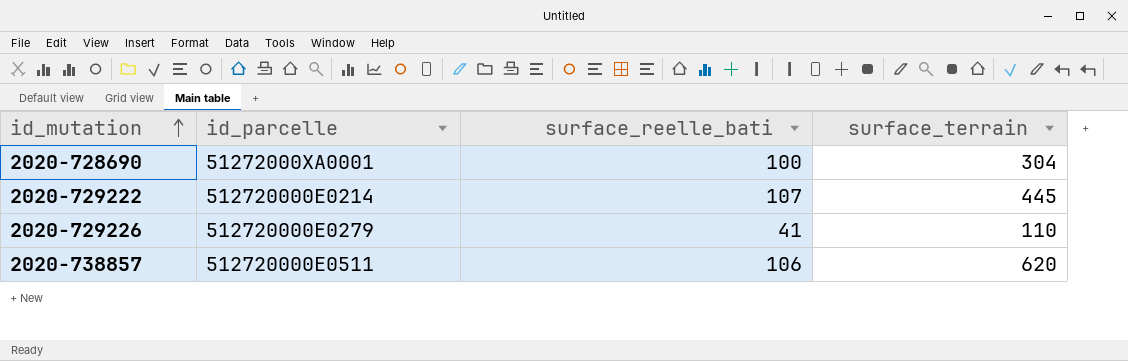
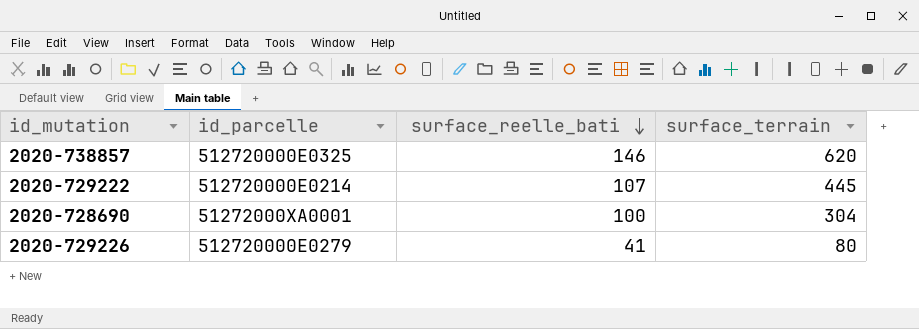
row order: id_mutation ascending -> surface_reelle_bati descending
2020-738857 | id_parcelle: 512720000E0511 -> 512720000E0325
2020-738857 | surface_reelle_bati: 106 -> 146
2020-729226 | surface_terrain: 110 -> 80

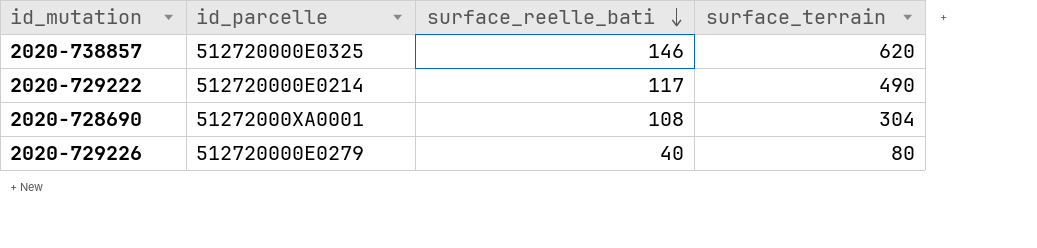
2020-729222 | surface_reelle_bati: 107 -> 117
2020-729222 | surface_terrain: 445 -> 490
2020-728690 | surface_reelle_bati: 100 -> 108
2020-729226 | surface_reelle_bati: 41 -> 40

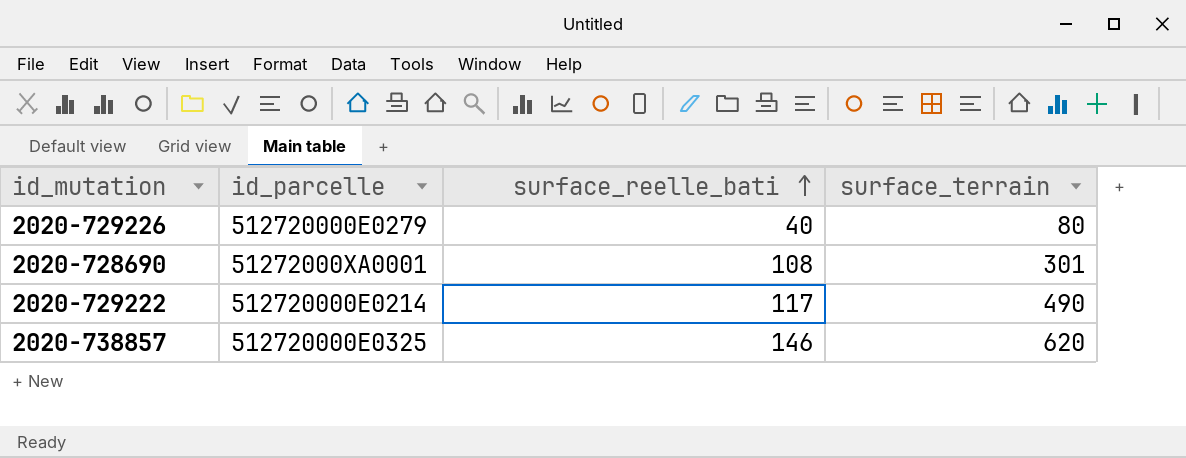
row order: surface_reelle_bati descending -> surface_reelle_bati ascending
2020-728690 | surface_terrain: 304 -> 301

